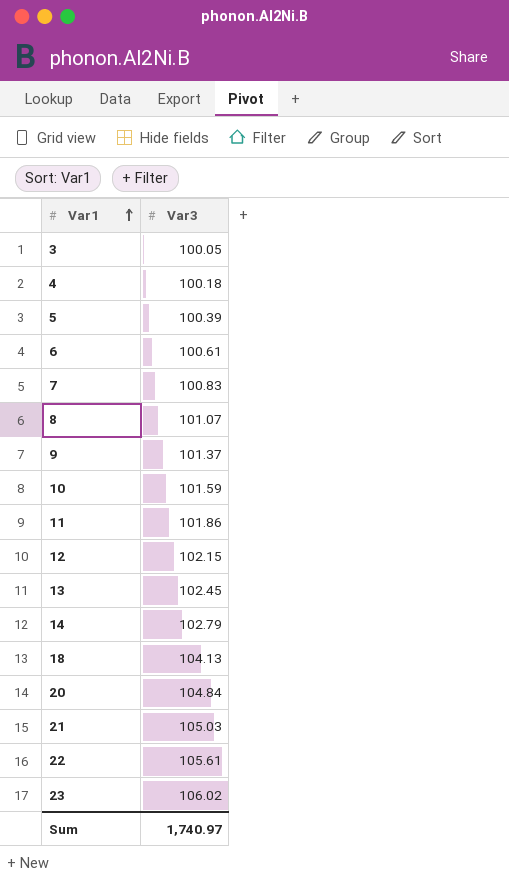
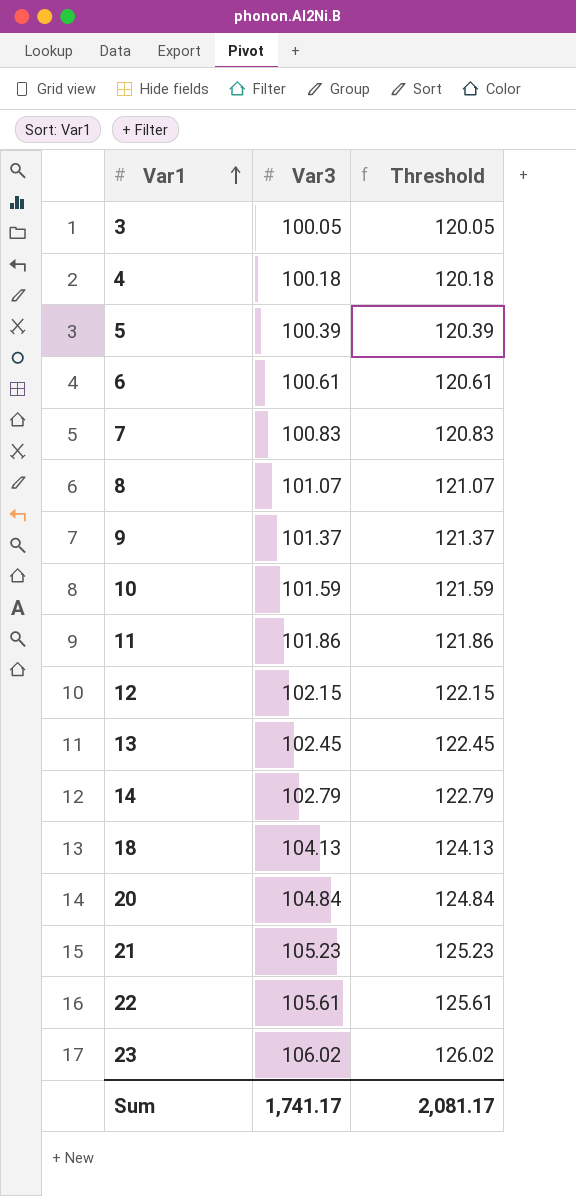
column Threshold | formula: none -> [Var3] + 20
21 | Var3: 105.03 -> 105.23
Sum | Var3: 1,740.97 -> 1,741.17

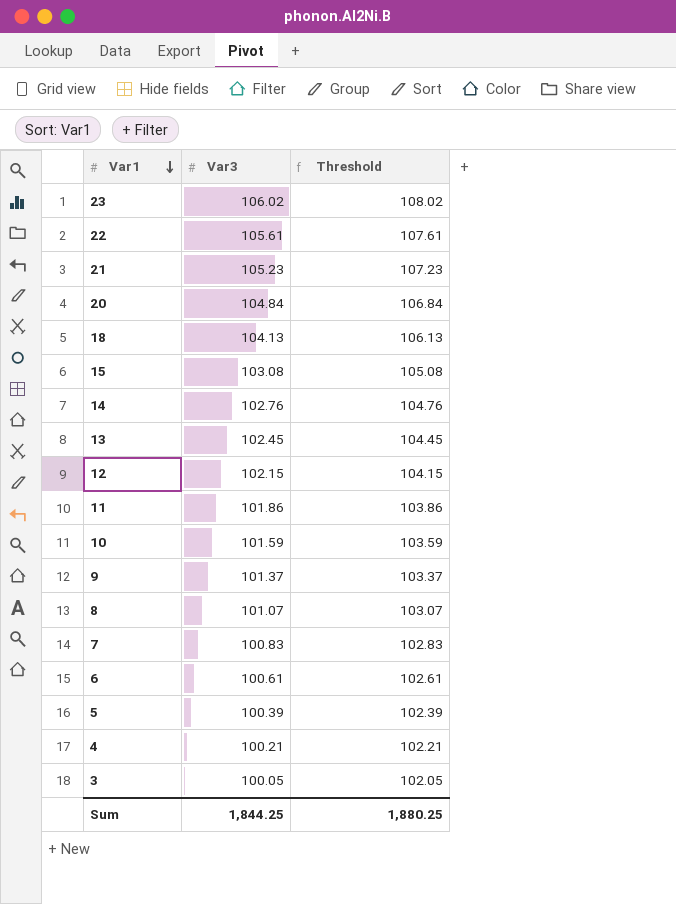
row order: Var1 ascending -> Var1 descending
column Threshold | formula: [Var3] + 20 -> [Var3] + 2
row 15: none -> 103.08 | 105.08
14 | Var3: 102.79 -> 102.76
4 | Var3: 100.18 -> 100.21
Sum | Var3: 1,741.17 -> 1,844.25
Sum | Threshold: 2,081.17 -> 1,880.25

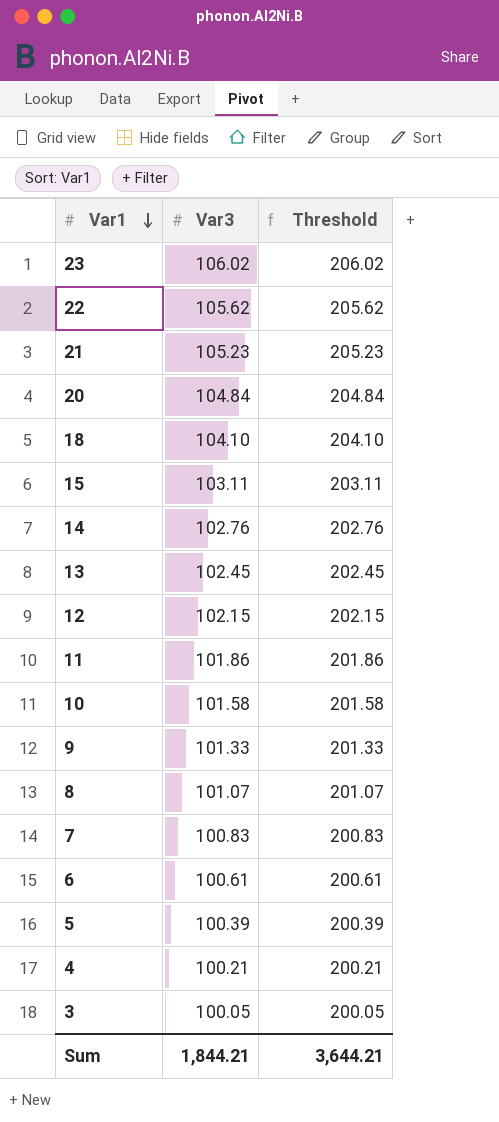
column Threshold | formula: [Var3] + 2 -> [Var3] + 100
22 | Var3: 105.61 -> 105.62
18 | Var3: 104.13 -> 104.10
15 | Var3: 103.08 -> 103.11
10 | Var3: 101.59 -> 101.58
9 | Var3: 101.37 -> 101.33
Sum | Var3: 1,844.25 -> 1,844.21
Sum | Threshold: 1,880.25 -> 3,644.21

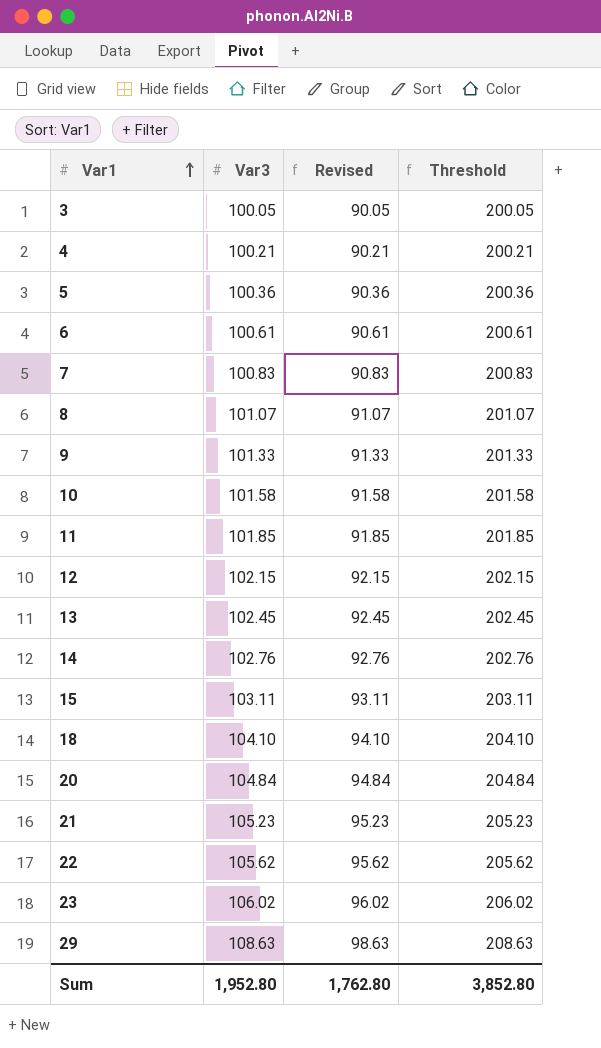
row order: Var1 descending -> Var1 ascending
column Revised | formula: none -> [Var3] - 10
5 | Var3: 100.39 -> 100.36
5 | Threshold: 200.39 -> 200.36
11 | Var3: 101.86 -> 101.85
11 | Threshold: 201.86 -> 201.85
row 29: none -> 108.63 | 98.63 | 208.63
Sum | Var3: 1,844.21 -> 1,952.80
Sum | Threshold: 3,644.21 -> 3,852.80

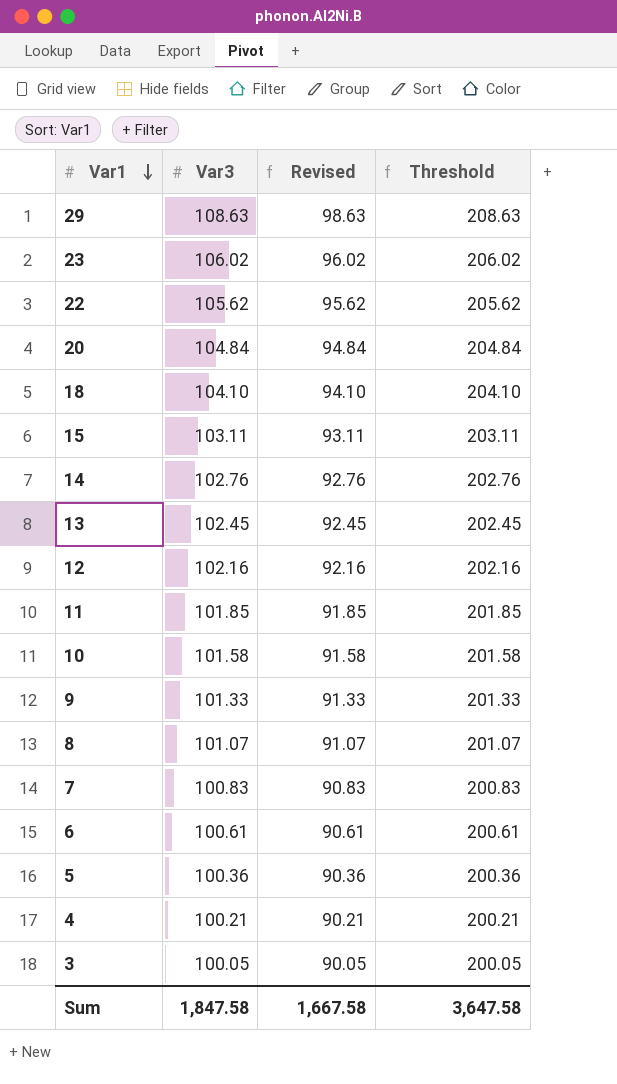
row order: Var1 ascending -> Var1 descending
row 21: 105.23 | 95.23 | 205.23 -> none
12 | Var3: 102.15 -> 102.16
12 | Revised: 92.15 -> 92.16
12 | Threshold: 202.15 -> 202.16
Sum | Var3: 1,952.80 -> 1,847.58
Sum | Revised: 1,762.80 -> 1,667.58
Sum | Threshold: 3,852.80 -> 3,647.58

